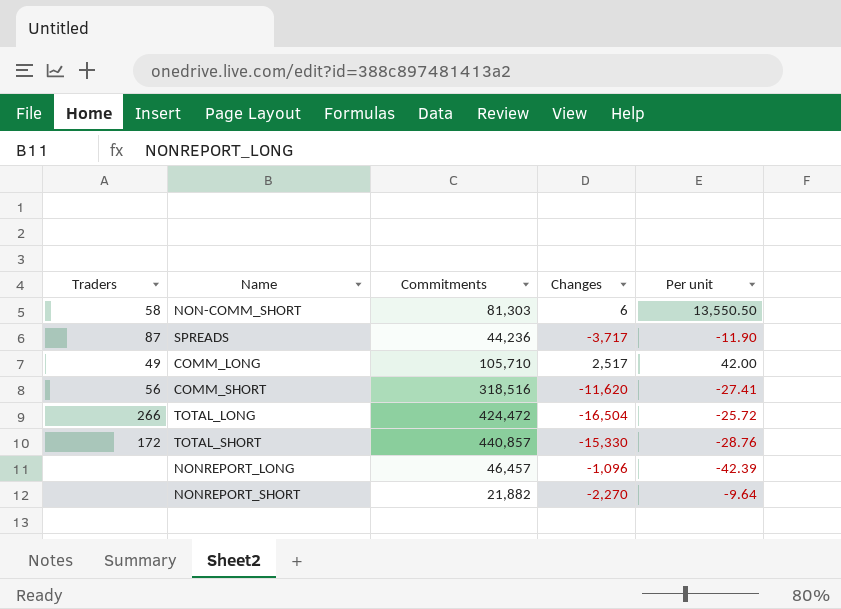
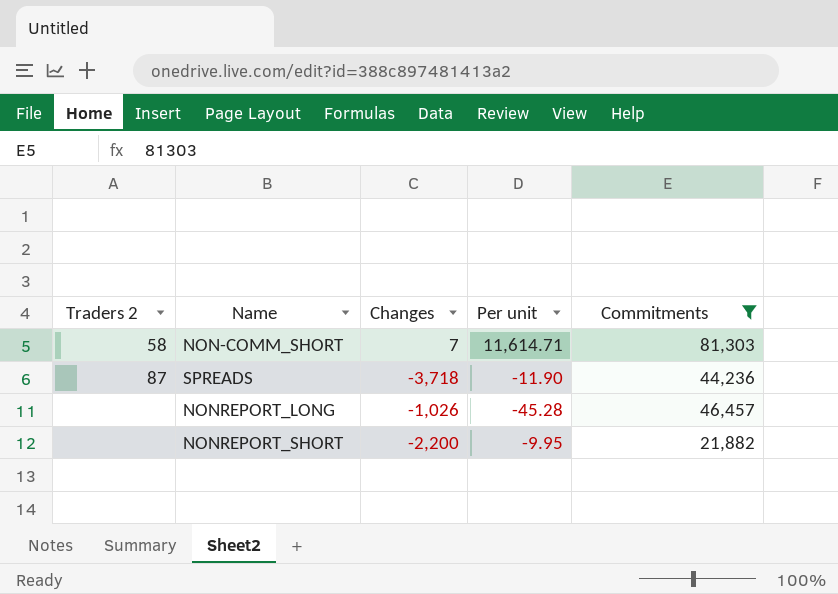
filter: none -> Commitments <= 81,303
column name: Traders -> Traders 2
column Commitments | position: 3 -> 5
NON-COMM_SHORT | Changes: 6 -> 7
NON-COMM_SHORT | Per unit: 13,550.50 -> 11,614.71
SPREADS | Changes: -3,717 -> -3,718
NONREPORT_LONG | Changes: -1,096 -> -1,026
NONREPORT_LONG | Per unit: -42.39 -> -45.28
NONREPORT_SHORT | Changes: -2,270 -> -2,200
NONREPORT_SHORT | Per unit: -9.64 -> -9.95

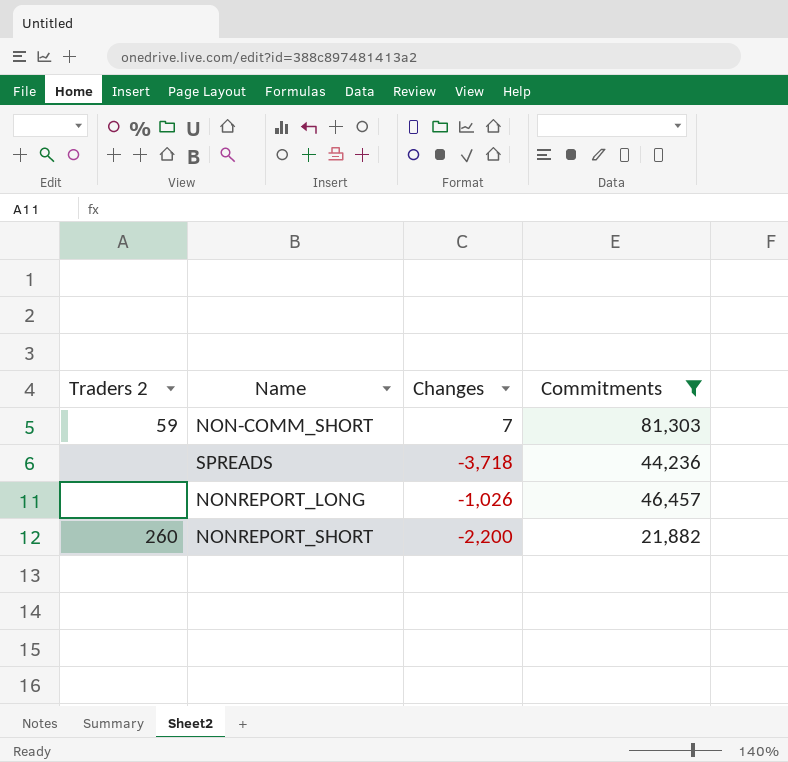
column Per unit | formula: [Commitments] / [Changes] -> none
NON-COMM_SHORT | Traders 2: 58 -> 59
SPREADS | Traders 2: 87 -> none
NONREPORT_SHORT | Traders 2: none -> 260

